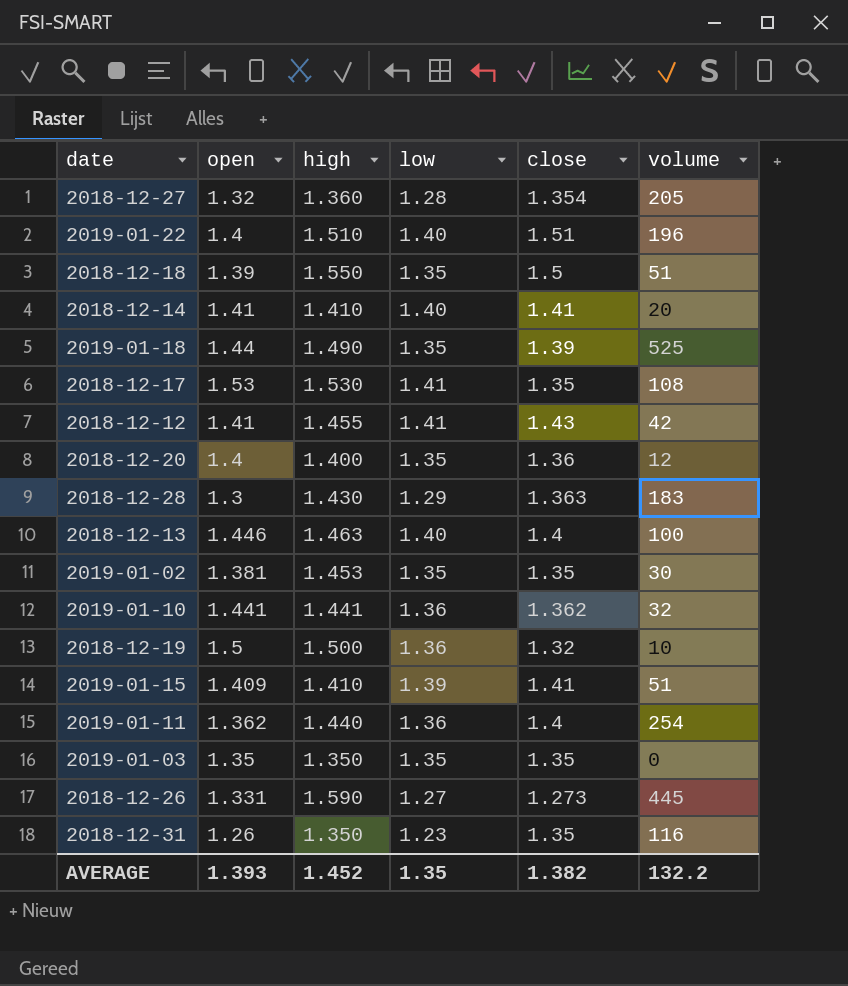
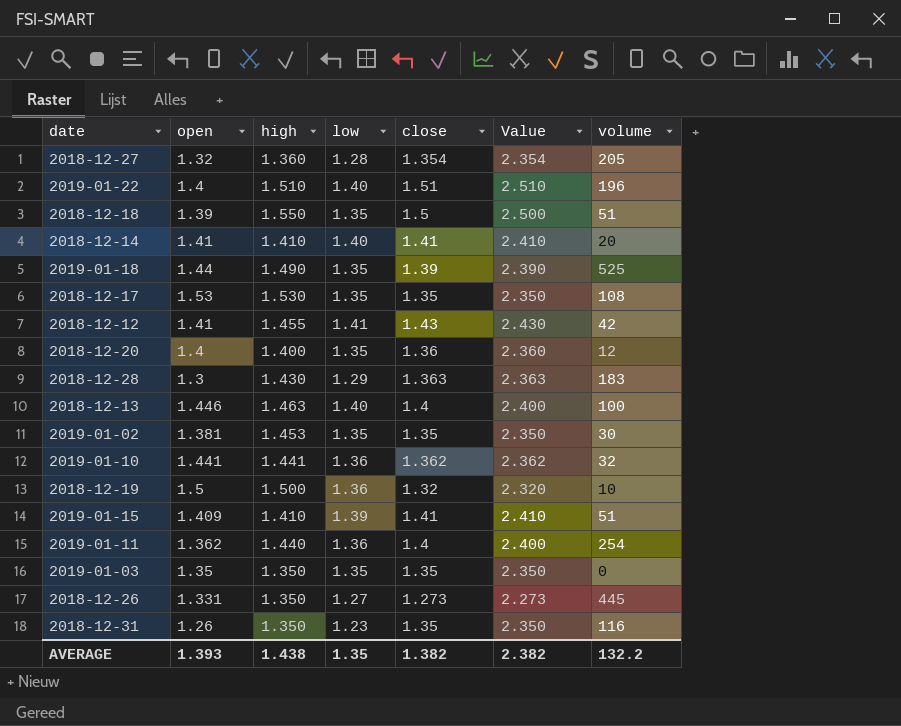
column Value | formula: none -> [close] + 1
2018-12-17 | low: 1.41 -> 1.35
2018-12-26 | high: 1.590 -> 1.350
AVERAGE | high: 1.452 -> 1.438

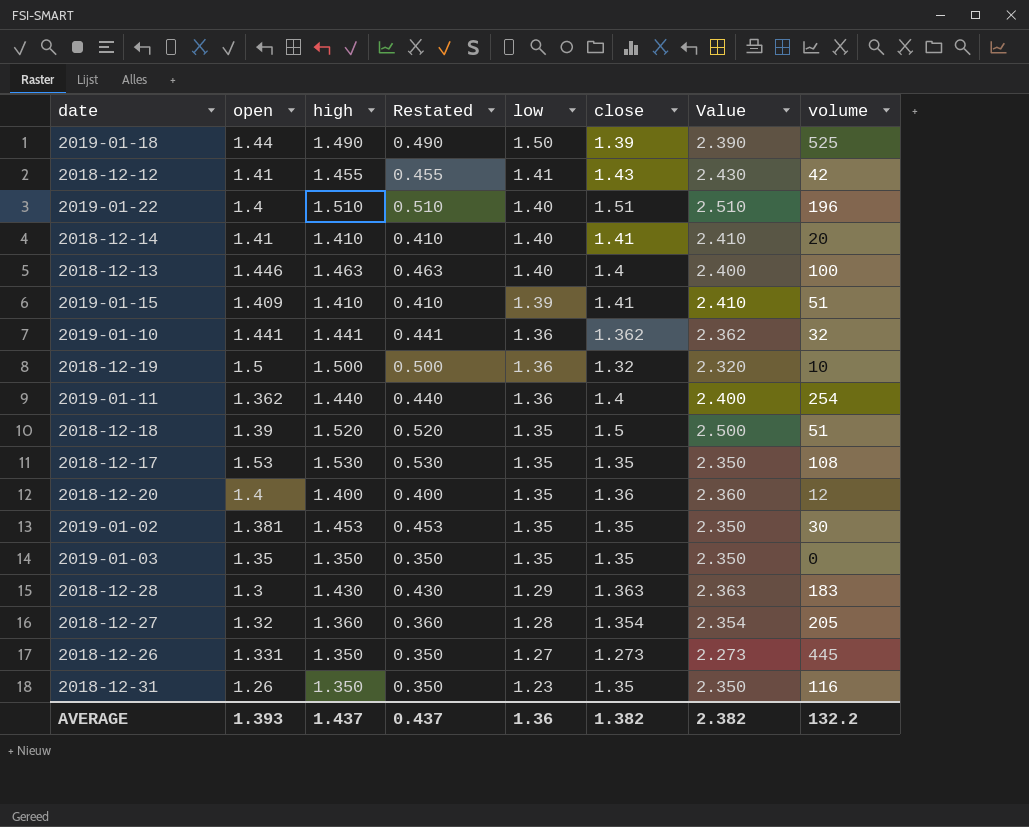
row order: none -> low descending
column Restated | formula: none -> [high] - 1
2019-01-18 | low: 1.35 -> 1.50
2018-12-18 | high: 1.550 -> 1.520
AVERAGE | high: 1.438 -> 1.437
AVERAGE | low: 1.35 -> 1.36

